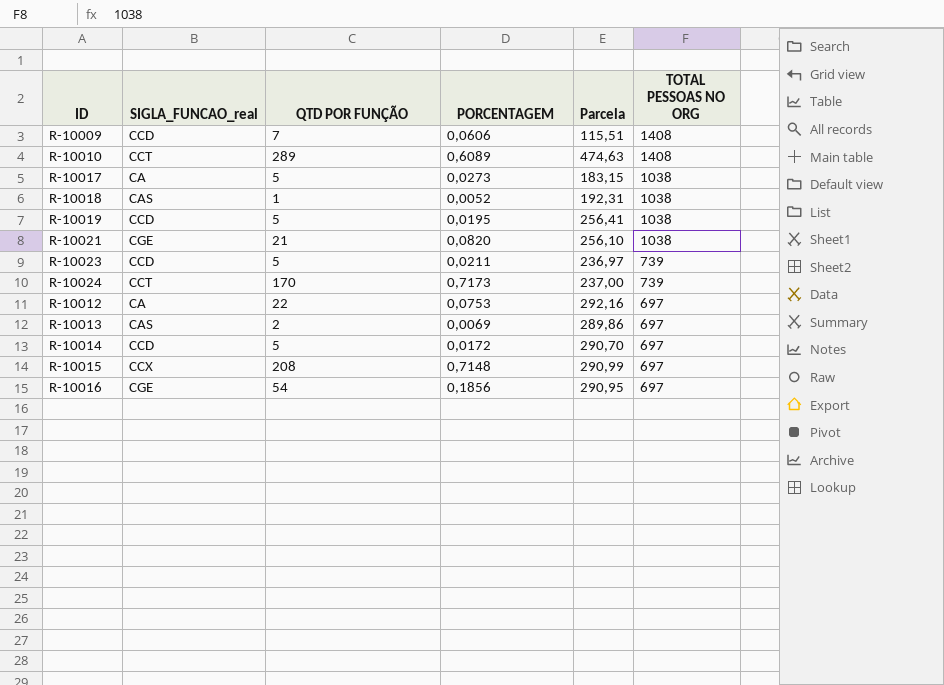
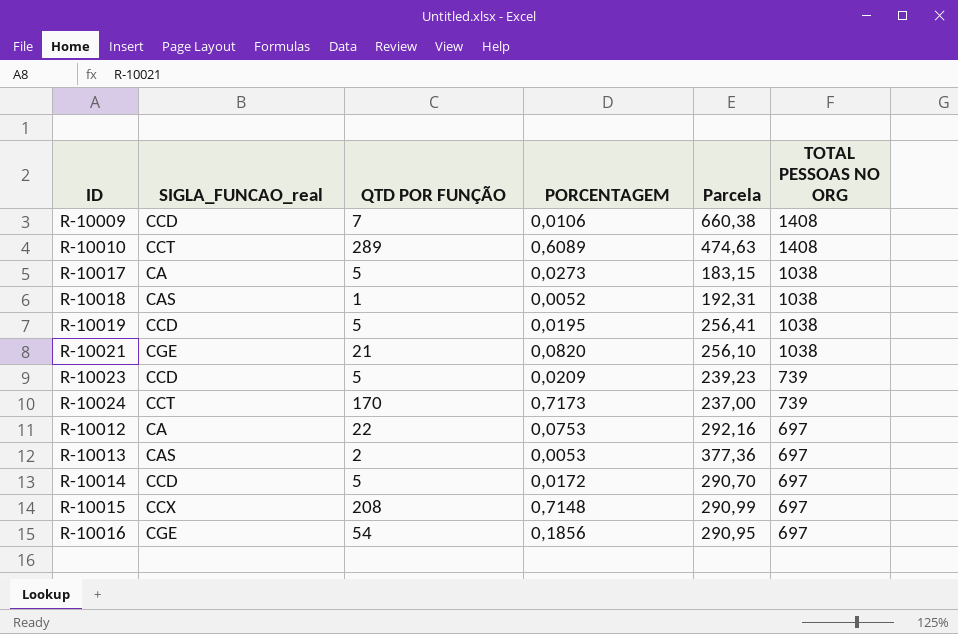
R-10009 | PORCENTAGEM: 0,0606 -> 0,0106
R-10009 | Parcela: 115,51 -> 660,38
R-10023 | PORCENTAGEM: 0,0211 -> 0,0209
R-10023 | Parcela: 236,97 -> 239,23
R-10013 | PORCENTAGEM: 0,0069 -> 0,0053
R-10013 | Parcela: 289,86 -> 377,36

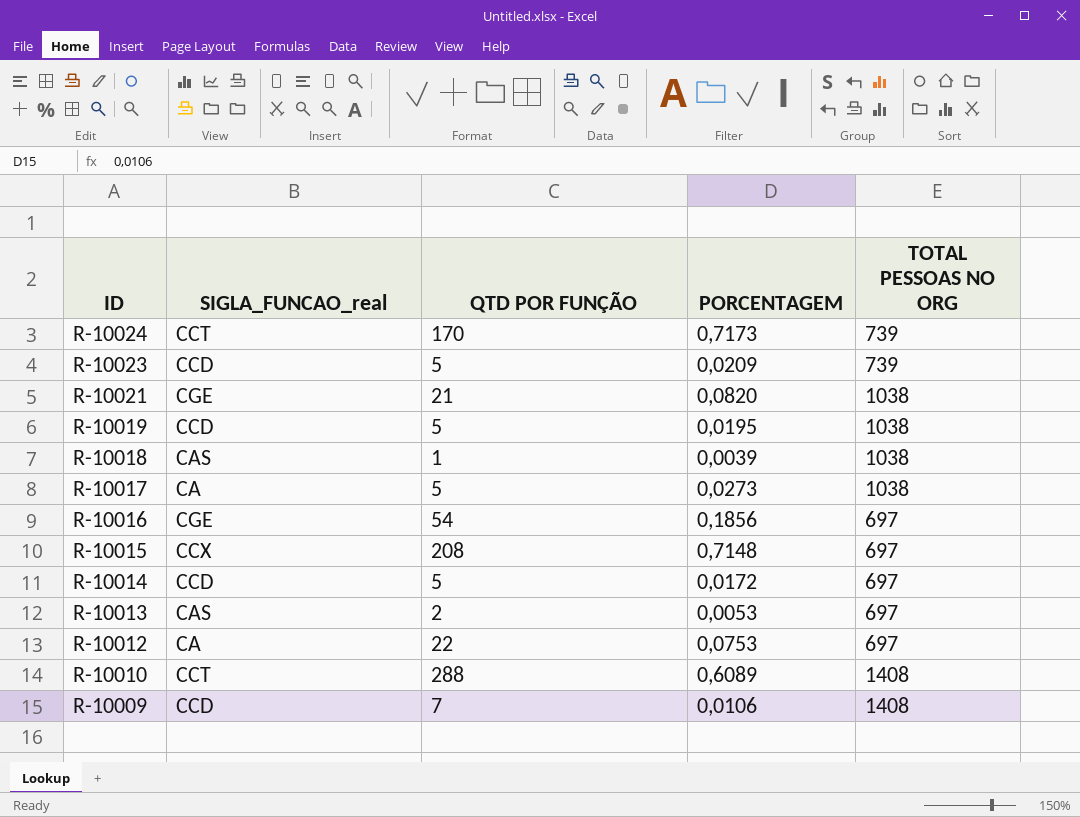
row order: TOTAL PESSOAS NO ORG descending -> ID descending
column Parcela | formula: [QTD POR FUNÇÃO] / [PORCENTAGEM] -> none
R-10018 | PORCENTAGEM: 0,0052 -> 0,0039
R-10010 | QTD POR FUNÇÃO: 289 -> 288

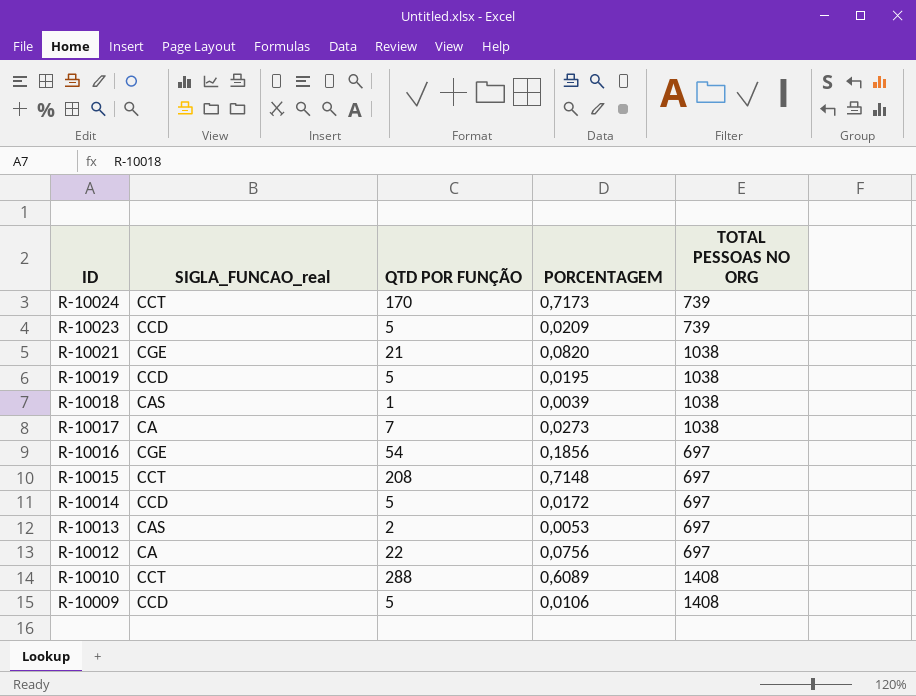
R-10017 | QTD POR FUNÇÃO: 5 -> 7
R-10015 | SIGLA_FUNCAO_real: CCX -> CCT
R-10012 | PORCENTAGEM: 0,0753 -> 0,0756
R-10009 | QTD POR FUNÇÃO: 7 -> 5

